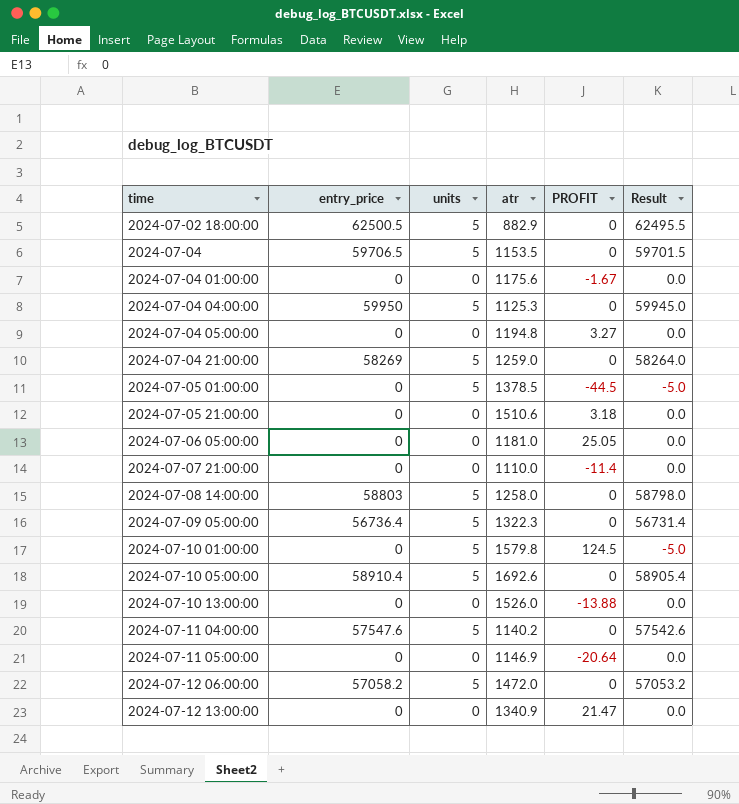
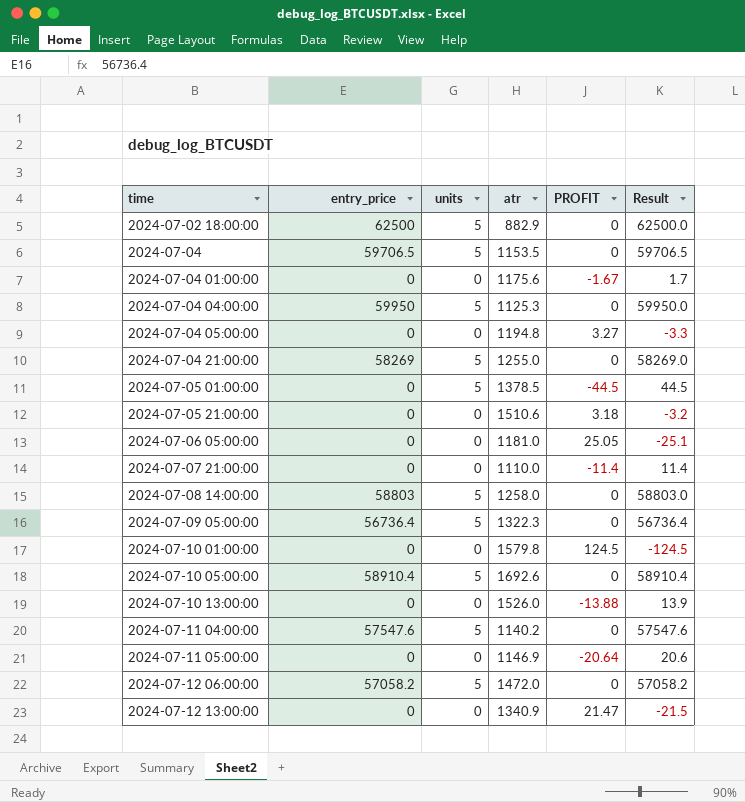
column Result | formula: [entry_price] - [units] -> [entry_price] - [PROFIT]
2024-07-02 18:00:00 | entry_price: 62500.5 -> 62500
2024-07-04 21:00:00 | atr: 1259.0 -> 1255.0
2024-07-10 01:00:00 | units: 5 -> 0

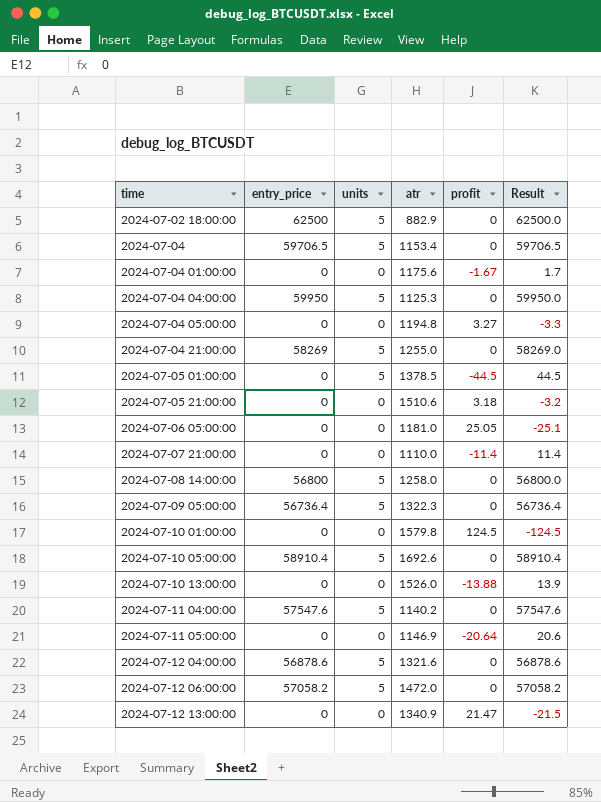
column name: PROFIT -> profit
2024-07-04 | atr: 1153.5 -> 1153.4
2024-07-08 14:00:00 | entry_price: 58803 -> 56800
2024-07-08 14:00:00 | Result: 58803.0 -> 56800.0
row 2024-07-12 04:00:00: none -> 56878.6 | 5 | 1321.6 | 0 | 56878.6

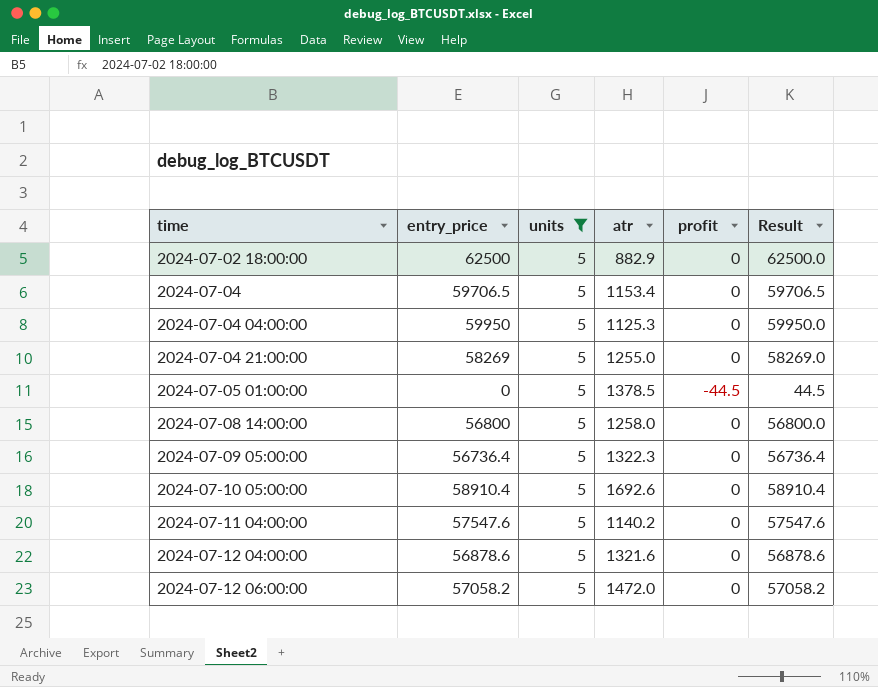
filter: none -> units = 5

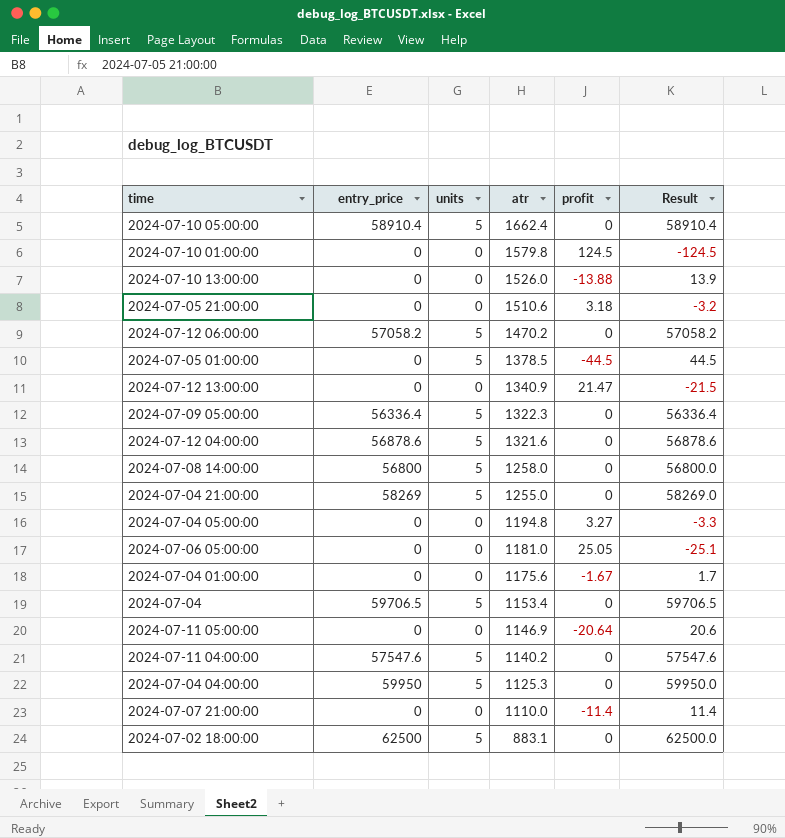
filter: units = 5 -> none
row order: time ascending -> atr descending
2024-07-10 05:00:00 | atr: 1692.6 -> 1662.4
2024-07-12 06:00:00 | atr: 1472.0 -> 1470.2
2024-07-09 05:00:00 | entry_price: 56736.4 -> 56336.4
2024-07-09 05:00:00 | Result: 56736.4 -> 56336.4
2024-07-02 18:00:00 | atr: 882.9 -> 883.1

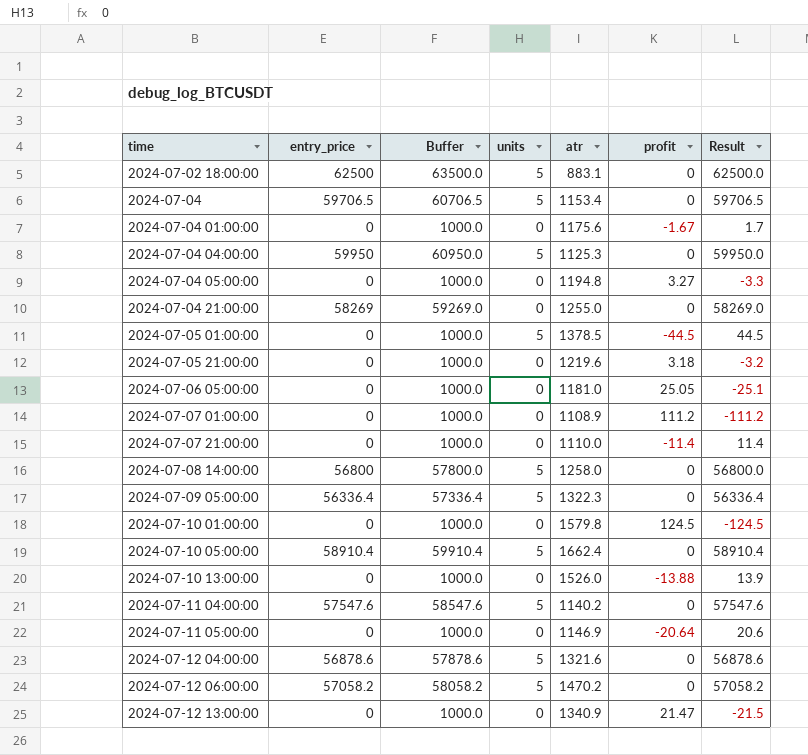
row order: atr descending -> time ascending
column Buffer | formula: none -> [entry_price] + 1000
2024-07-04 21:00:00 | units: 5 -> 0
2024-07-05 21:00:00 | atr: 1510.6 -> 1219.6
row 2024-07-07 01:00:00: none -> 0 | 1000.0 | 0 | 1108.9 | 111.2 | -111.2

